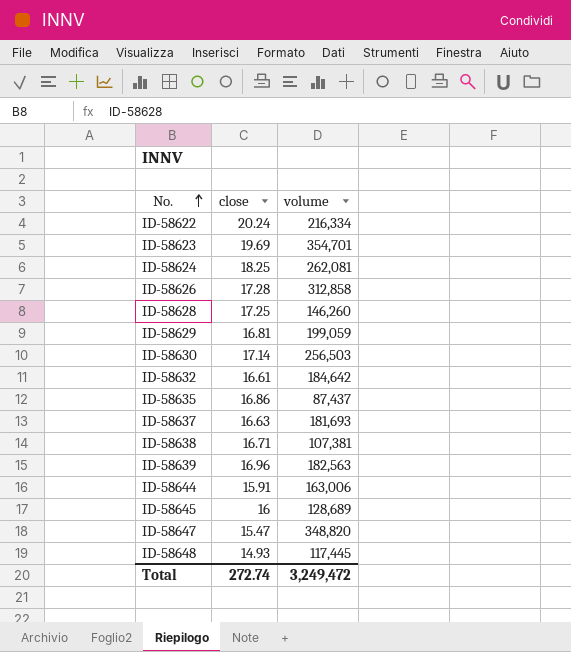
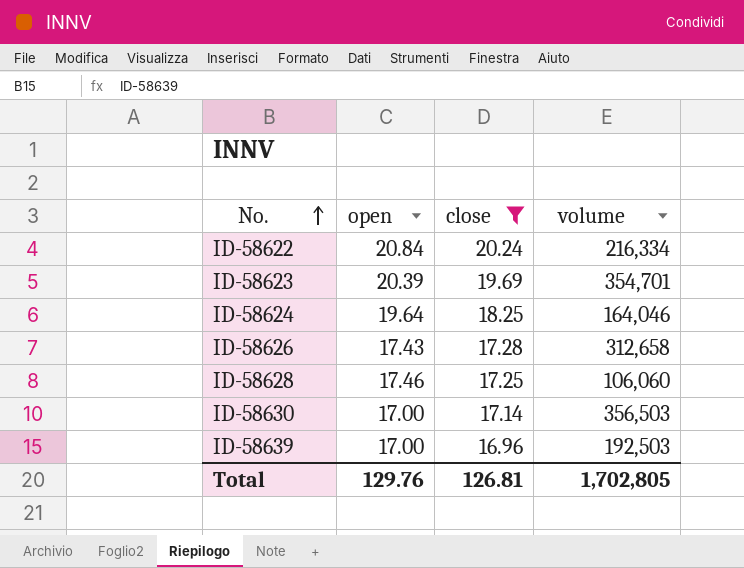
filter: none -> close >= 16.96
column open | position: none -> 2
ID-58624 | volume: 262,081 -> 164,046
ID-58626 | volume: 312,858 -> 312,658
ID-58628 | volume: 146,260 -> 106,060
ID-58630 | volume: 256,503 -> 356,503
ID-58639 | volume: 182,563 -> 192,503
Total | close: 272.74 -> 126.81
Total | volume: 3,249,472 -> 1,702,805

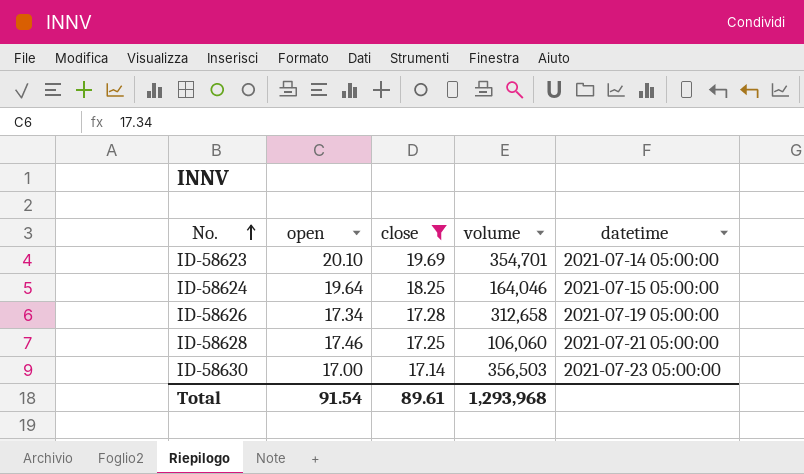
column datetime | position: none -> 5
row ID-58622: 20.84 | 20.24 | 216,334 -> none
row ID-58639: 17.00 | 16.96 | 192,503 -> none
ID-58623 | open: 20.39 -> 20.10
ID-58626 | open: 17.43 -> 17.34
Total | open: 129.76 -> 91.54
Total | close: 126.81 -> 89.61
Total | volume: 1,702,805 -> 1,293,968

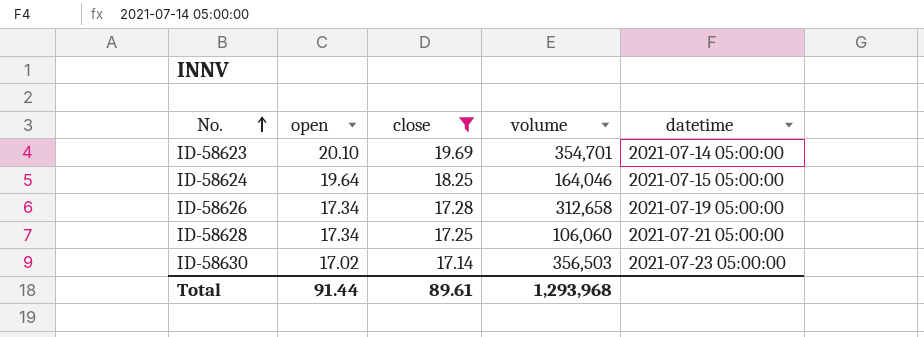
ID-58628 | open: 17.46 -> 17.34
ID-58630 | open: 17.00 -> 17.02
Total | open: 91.54 -> 91.44

